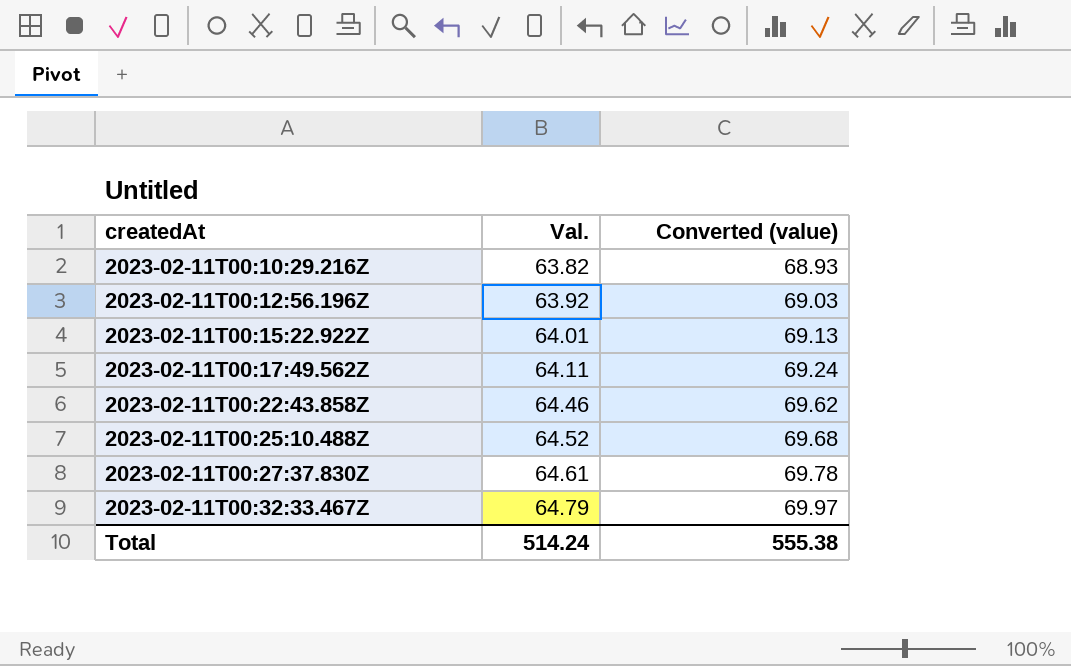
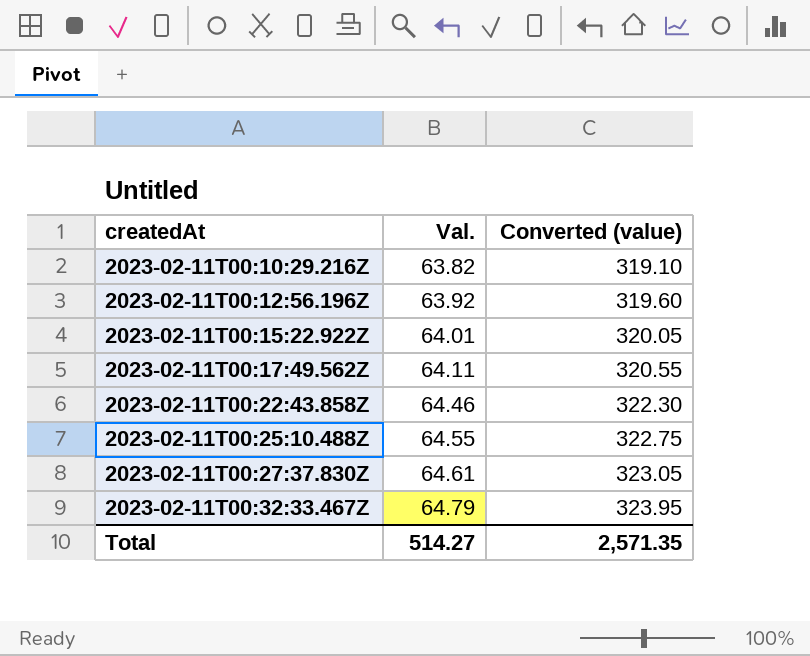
column Converted (value) | formula: [Val.] * 1.08 -> [Val.] * 5
2023-02-11T00:25:10.488Z | Val.: 64.52 -> 64.55
Total | Val.: 514.24 -> 514.27
Total | Converted (value): 555.38 -> 2,571.35

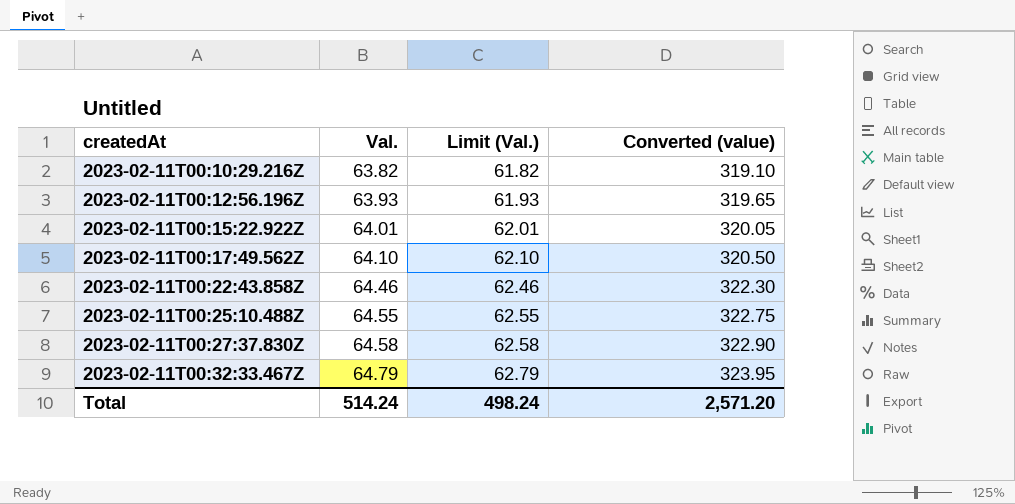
column Limit (Val.) | formula: none -> [Val.] - 2
2023-02-11T00:12:56.196Z | Val.: 63.92 -> 63.93
2023-02-11T00:12:56.196Z | Converted (value): 319.60 -> 319.65
2023-02-11T00:17:49.562Z | Val.: 64.11 -> 64.10
2023-02-11T00:17:49.562Z | Converted (value): 320.55 -> 320.50
2023-02-11T00:27:37.830Z | Val.: 64.61 -> 64.58
2023-02-11T00:27:37.830Z | Converted (value): 323.05 -> 322.90
Total | Val.: 514.27 -> 514.24
Total | Converted (value): 2,571.35 -> 2,571.20

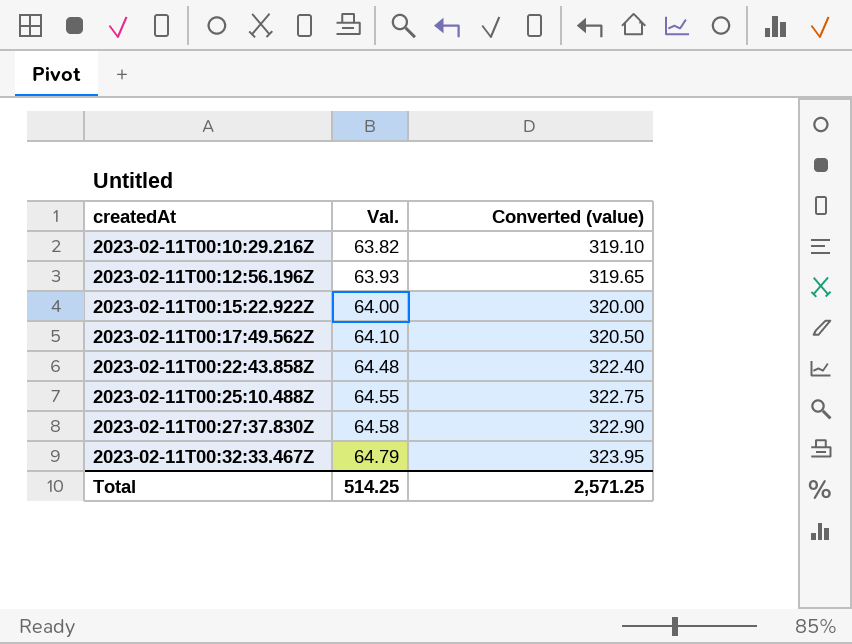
column Limit (Val.) | formula: [Val.] - 2 -> none
2023-02-11T00:15:22.922Z | Val.: 64.01 -> 64.00
2023-02-11T00:15:22.922Z | Converted (value): 320.05 -> 320.00
2023-02-11T00:22:43.858Z | Val.: 64.46 -> 64.48
2023-02-11T00:22:43.858Z | Converted (value): 322.30 -> 322.40
Total | Val.: 514.24 -> 514.25
Total | Converted (value): 2,571.20 -> 2,571.25

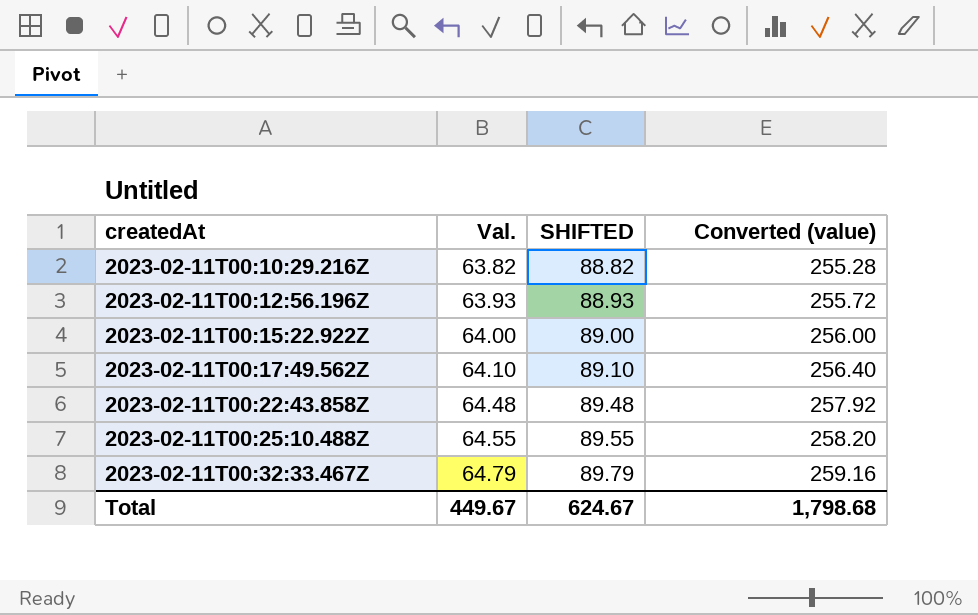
column SHIFTED | formula: none -> [Val.] + 25
column Converted (value) | formula: [Val.] * 5 -> [Val.] * 4
row 2023-02-11T00:27:37.830Z: 64.58 | 322.90 -> none
Total | Val.: 514.25 -> 449.67
Total | Converted (value): 2,571.25 -> 1,798.68

